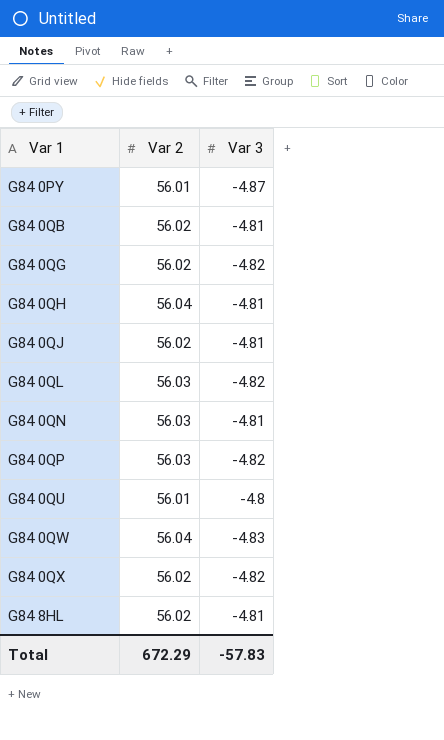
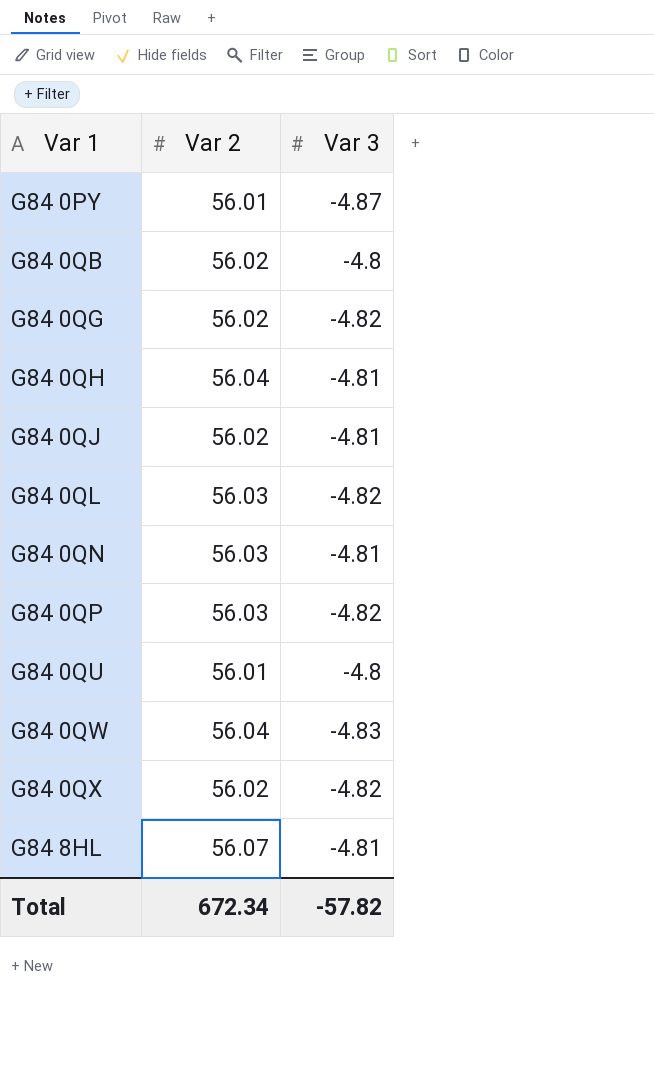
G84 0QB | Var 3: -4.81 -> -4.8
G84 8HL | Var 2: 56.02 -> 56.07
Total | Var 2: 672.29 -> 672.34
Total | Var 3: -57.83 -> -57.82

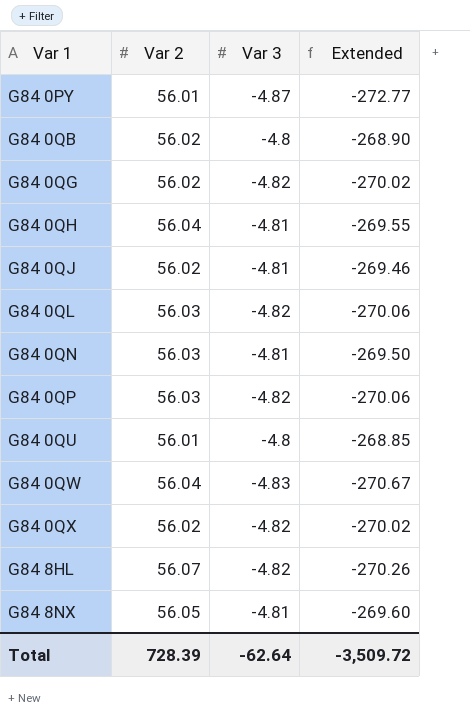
column Extended | formula: none -> [Var 2] * [Var 3]
G84 8HL | Var 3: -4.81 -> -4.82
row G84 8NX: none -> 56.05 | -4.81 | -269.60
Total | Var 2: 672.34 -> 728.39
Total | Var 3: -57.82 -> -62.64

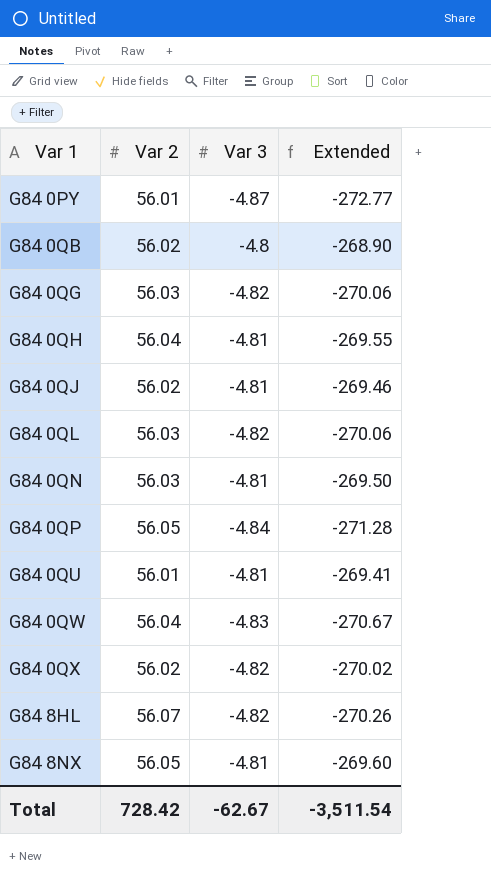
G84 0QG | Var 2: 56.02 -> 56.03
G84 0QG | Extended: -270.02 -> -270.06
G84 0QP | Var 2: 56.03 -> 56.05
G84 0QP | Var 3: -4.82 -> -4.84
G84 0QP | Extended: -270.06 -> -271.28
G84 0QU | Var 3: -4.8 -> -4.81
G84 0QU | Extended: -268.85 -> -269.41
Total | Var 2: 728.39 -> 728.42
Total | Var 3: -62.64 -> -62.67
Total | Extended: -3,509.72 -> -3,511.54

